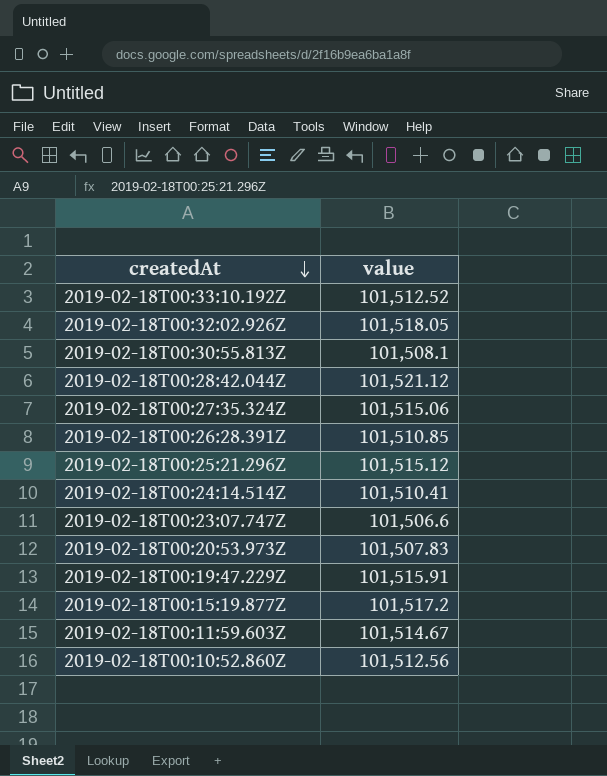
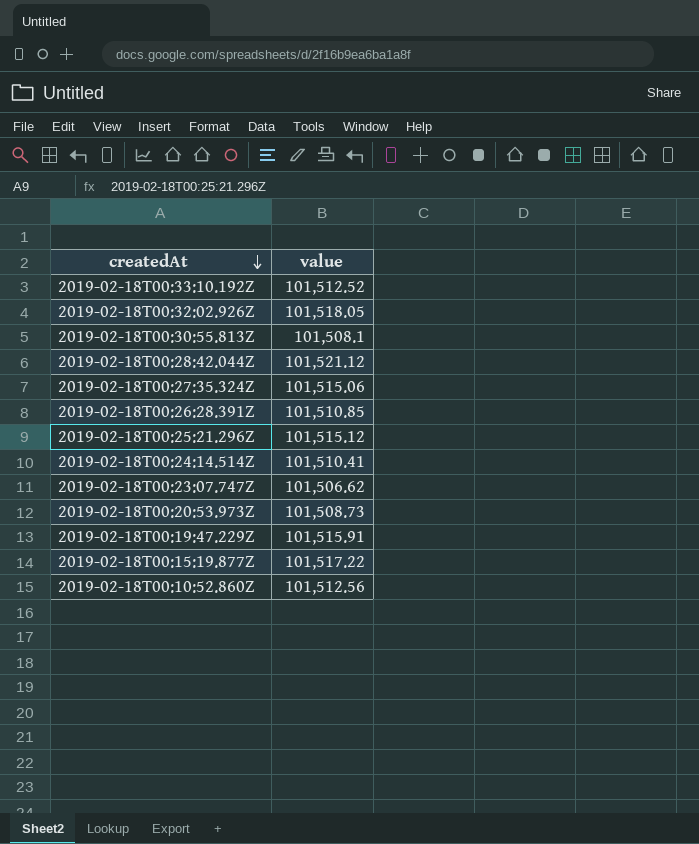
row 2019-02-18T00:11:59.603Z: 101,514.67 -> none
2019-02-18T00:23:07.747Z | value: 101,506.6 -> 101,506.62
2019-02-18T00:20:53.973Z | value: 101,507.83 -> 101,508.73
2019-02-18T00:15:19.877Z | value: 101,517.2 -> 101,517.22

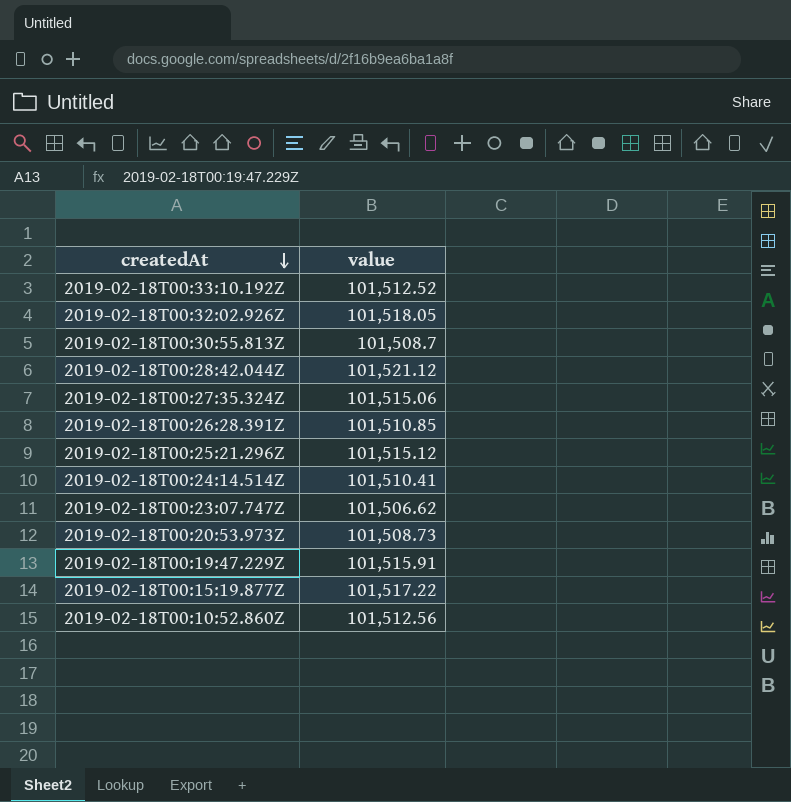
2019-02-18T00:30:55.813Z | value: 101,508.1 -> 101,508.7

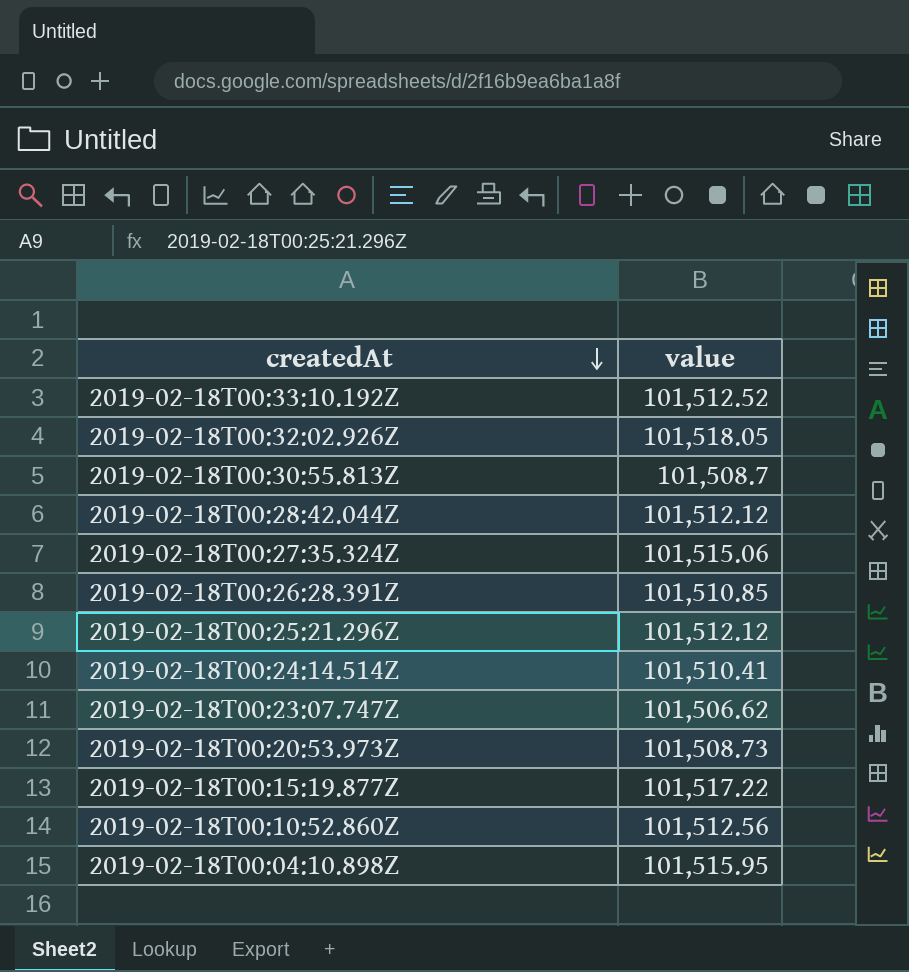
row 2019-02-18T00:19:47.229Z: 101,515.91 -> none
2019-02-18T00:28:42.044Z | value: 101,521.12 -> 101,512.12
2019-02-18T00:25:21.296Z | value: 101,515.12 -> 101,512.12
row 2019-02-18T00:04:10.898Z: none -> 101,515.95

